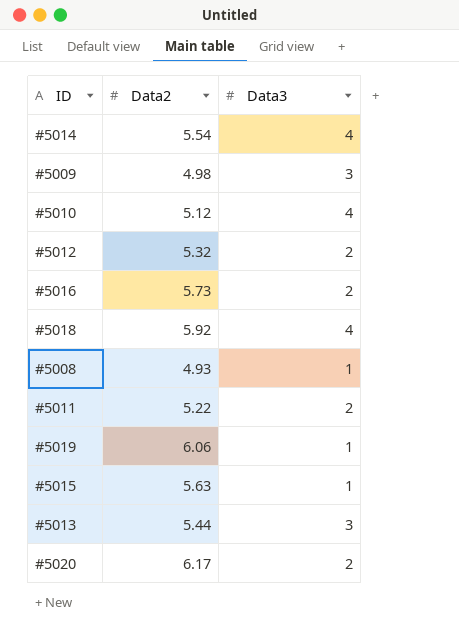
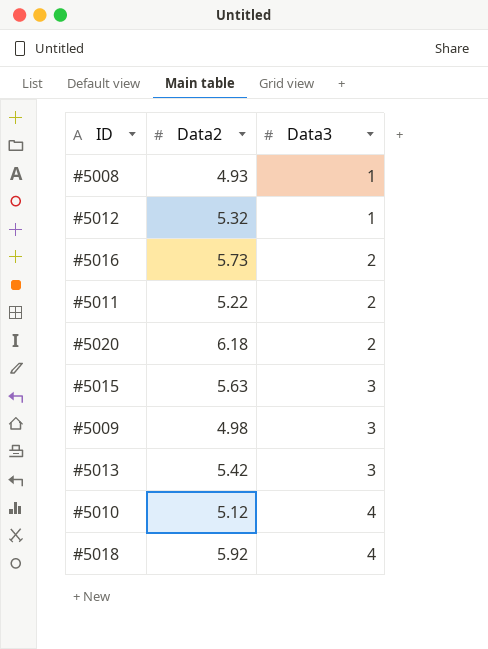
row order: none -> Data3 ascending
row #5014: 5.54 | 4 -> none
row #5019: 6.06 | 1 -> none
#5012 | Data3: 2 -> 1
#5020 | Data2: 6.17 -> 6.18
#5015 | Data3: 1 -> 3
#5013 | Data2: 5.44 -> 5.42

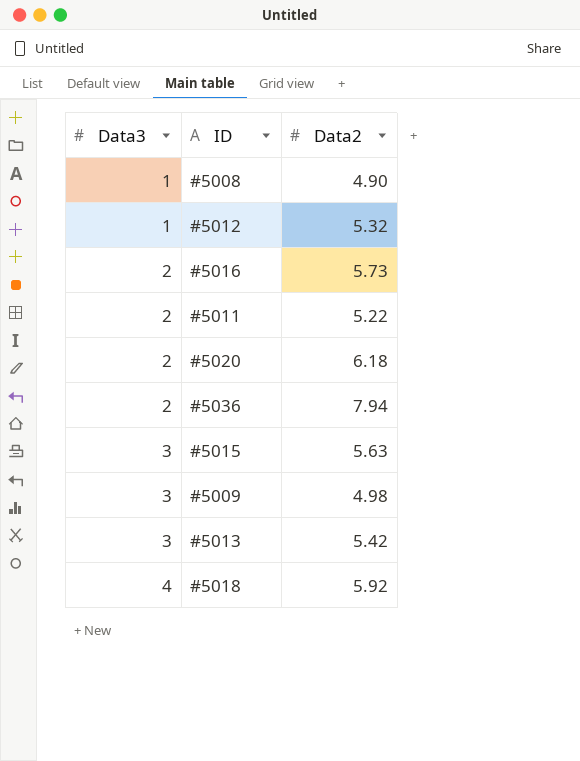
column Data3 | position: 3 -> 1
row #5010: 5.12 | 4 -> none
#5008 | Data2: 4.93 -> 4.90
row #5036: none -> 2 | 7.94

